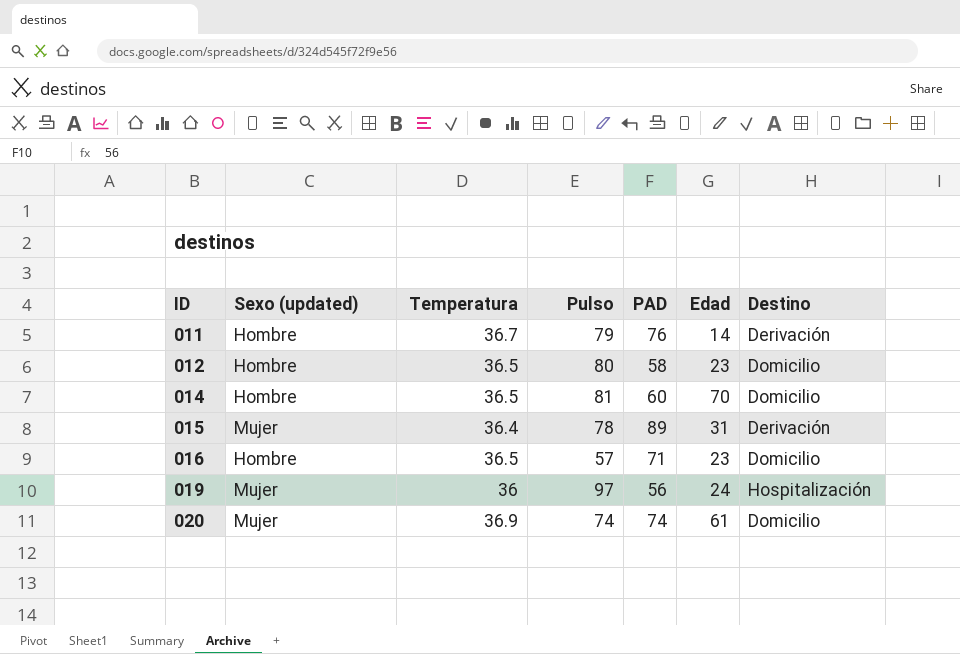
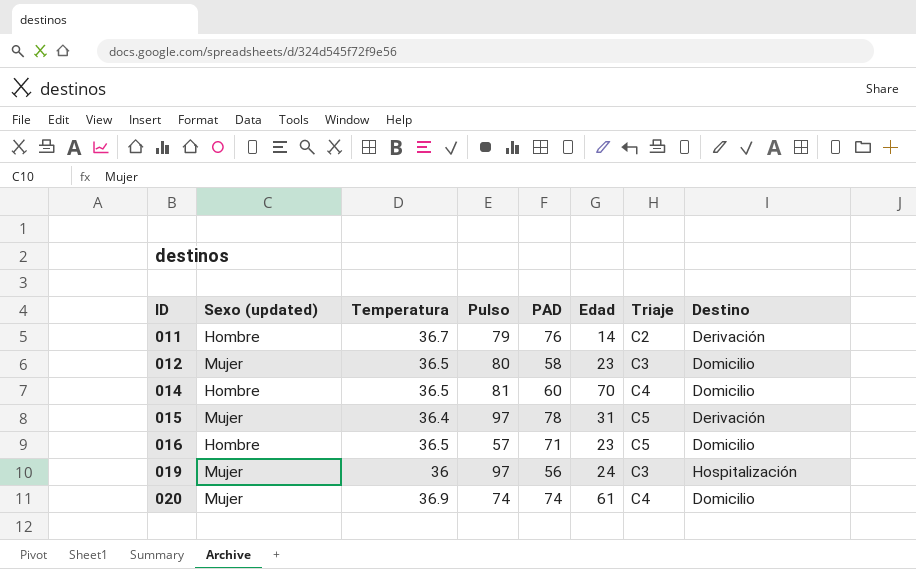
column Triaje | position: none -> 7
012 | Sexo (updated): Hombre -> Mujer
015 | Pulso: 78 -> 97
015 | PAD: 89 -> 78

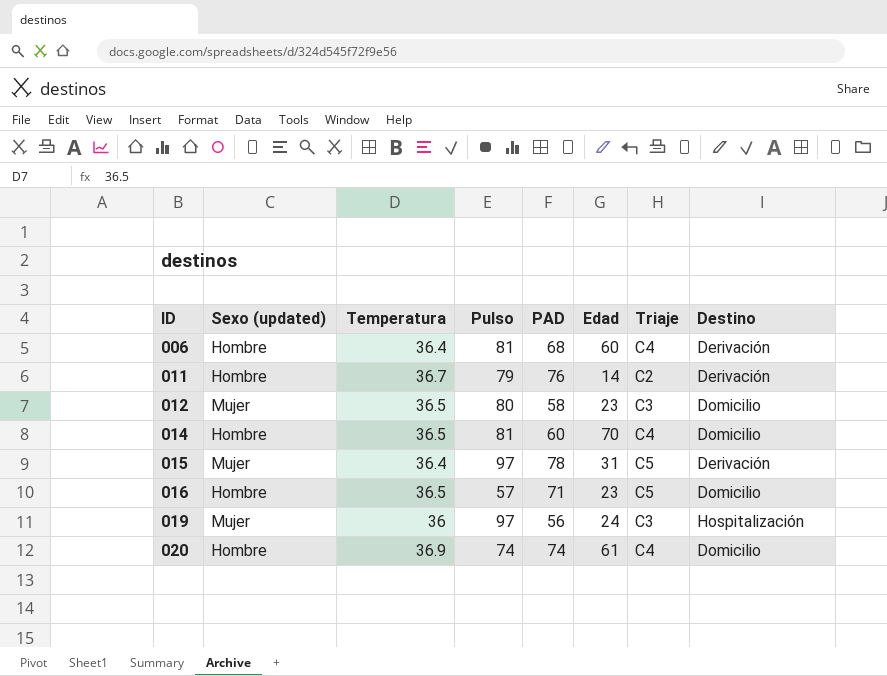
row 006: none -> Hombre | 36.4 | 81 | 68 | 60 | C4 | Derivación
020 | Sexo (updated): Mujer -> Hombre

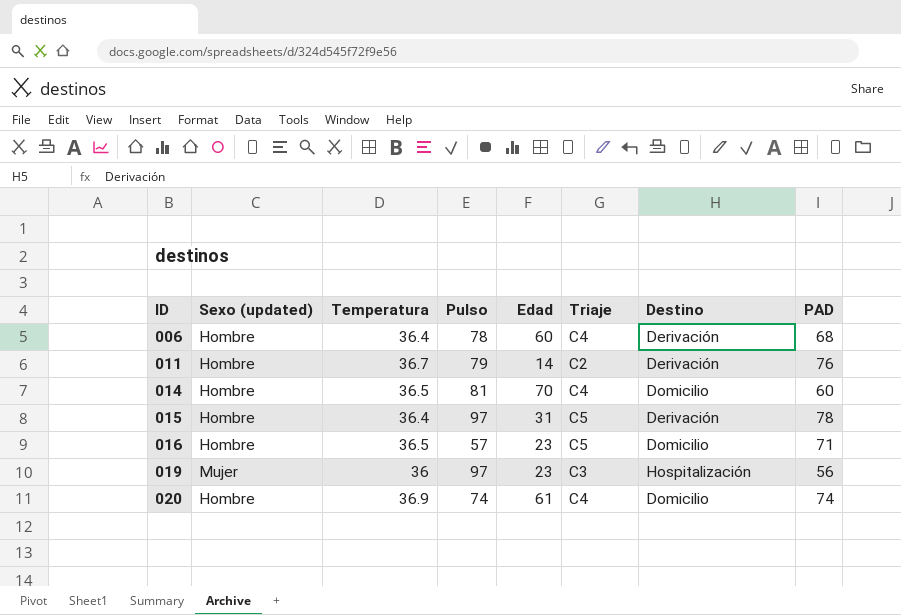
column PAD | position: 5 -> 8
row 012: Mujer | 36.5 | 80 | 58 | 23 | C3 | Domicilio -> none
006 | Pulso: 81 -> 78
015 | Sexo (updated): Mujer -> Hombre
019 | Edad: 24 -> 23

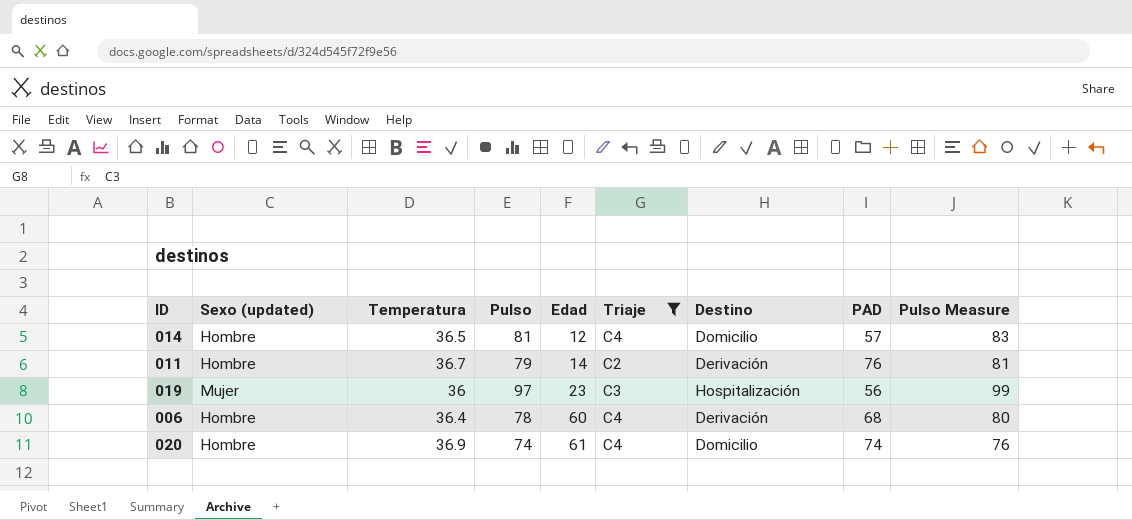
filter: none -> Triaje != C5
row order: ID ascending -> Edad ascending
column Pulso Measure | formula: none -> [Pulso] + 2
014 | Edad: 70 -> 12
014 | PAD: 60 -> 57

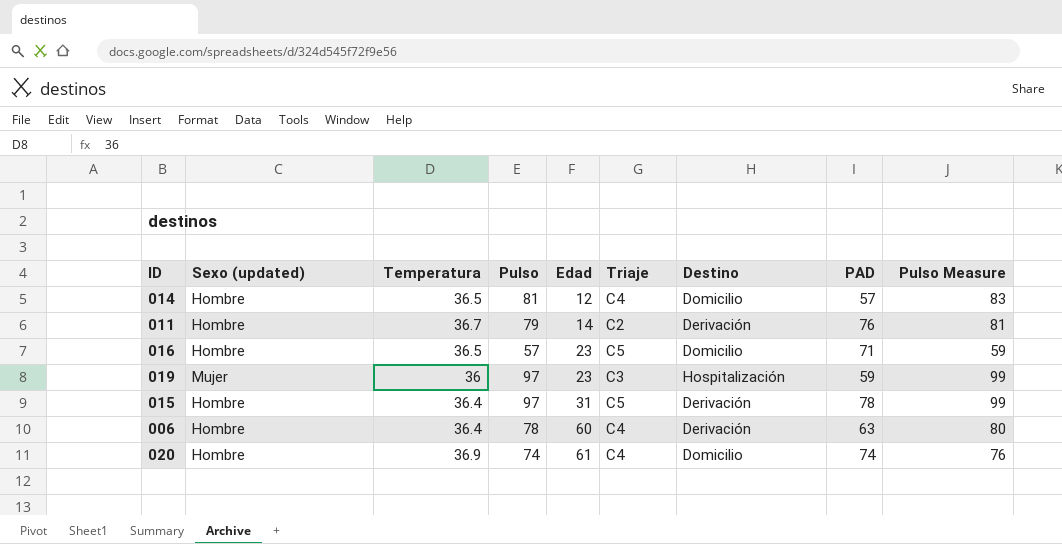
filter: Triaje != C5 -> none
019 | PAD: 56 -> 59
006 | PAD: 68 -> 63

